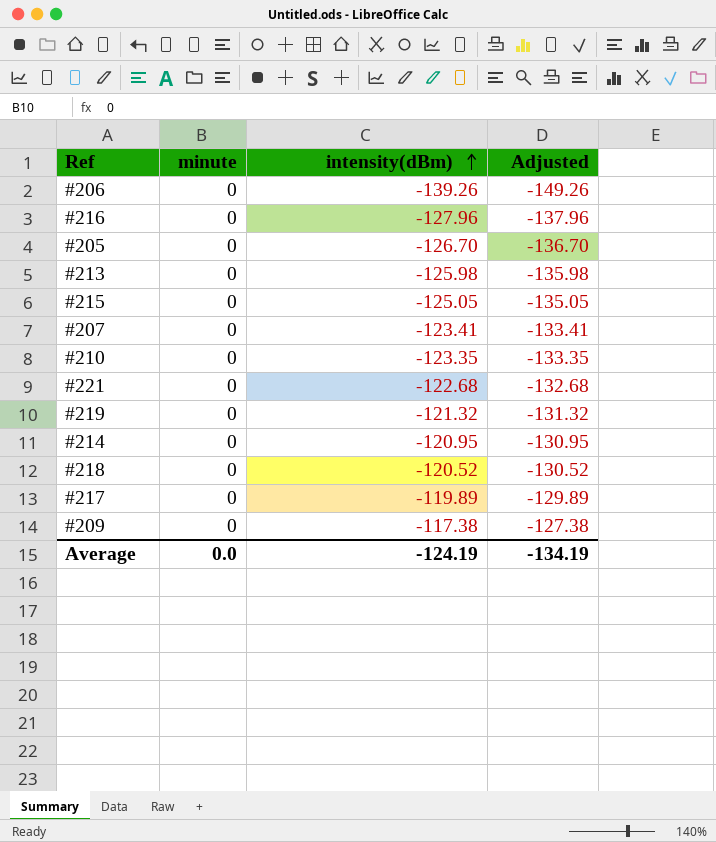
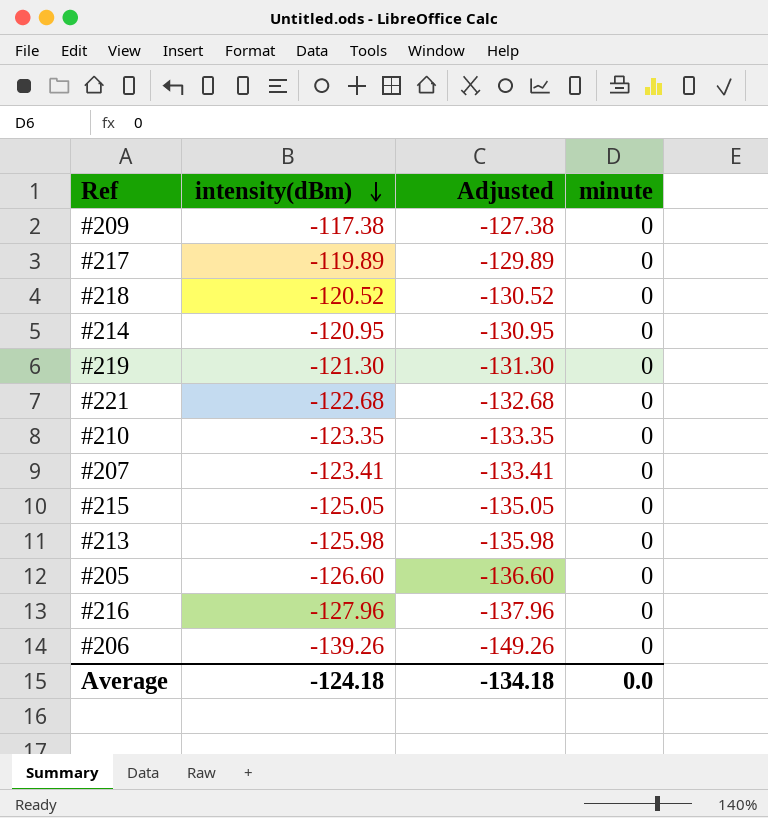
row order: intensity(dBm) ascending -> intensity(dBm) descending
column minute | position: 2 -> 4
#219 | intensity(dBm): -121.32 -> -121.30
#219 | Adjusted: -131.32 -> -131.30
#205 | intensity(dBm): -126.70 -> -126.60
#205 | Adjusted: -136.70 -> -136.60
Average | intensity(dBm): -124.19 -> -124.18
Average | Adjusted: -134.19 -> -134.18

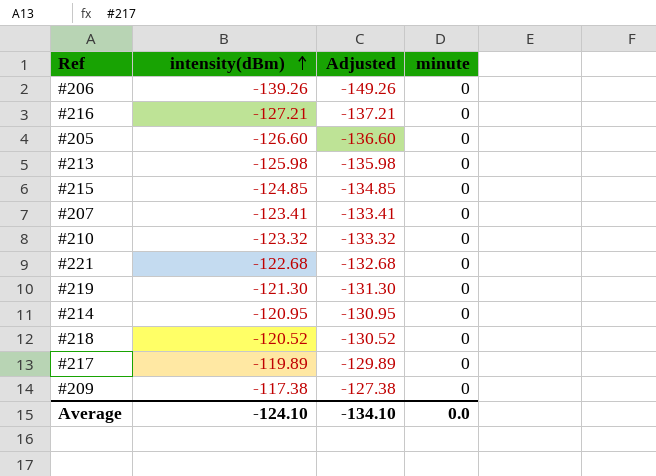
row order: intensity(dBm) descending -> intensity(dBm) ascending
#216 | intensity(dBm): -127.96 -> -127.21
#216 | Adjusted: -137.96 -> -137.21
#215 | intensity(dBm): -125.05 -> -124.85
#215 | Adjusted: -135.05 -> -134.85
#210 | intensity(dBm): -123.35 -> -123.32
#210 | Adjusted: -133.35 -> -133.32
Average | intensity(dBm): -124.18 -> -124.10
Average | Adjusted: -134.18 -> -134.10

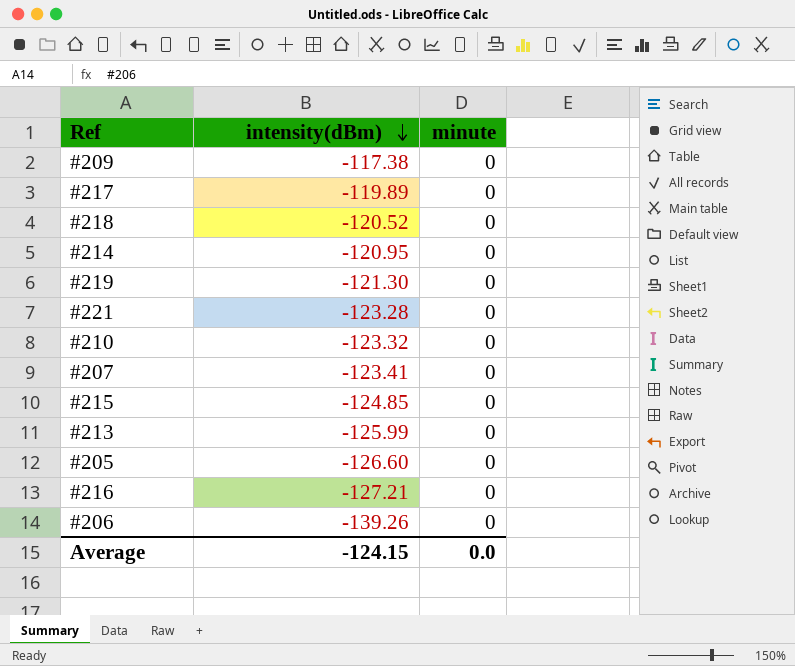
row order: intensity(dBm) ascending -> intensity(dBm) descending
column Adjusted | formula: [intensity(dBm)] - 10 -> none
#221 | intensity(dBm): -122.68 -> -123.28
#213 | intensity(dBm): -125.98 -> -125.99
Average | intensity(dBm): -124.10 -> -124.15

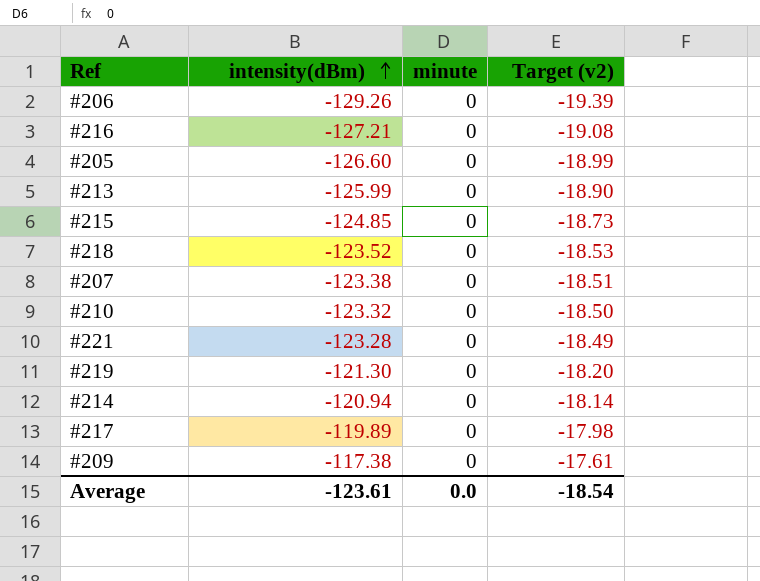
row order: intensity(dBm) descending -> intensity(dBm) ascending
column Target (v2) | formula: none -> [intensity(dBm)] * 0.15
#206 | intensity(dBm): -139.26 -> -129.26
#218 | intensity(dBm): -120.52 -> -123.52
#207 | intensity(dBm): -123.41 -> -123.38
#214 | intensity(dBm): -120.95 -> -120.94
Average | intensity(dBm): -124.15 -> -123.61

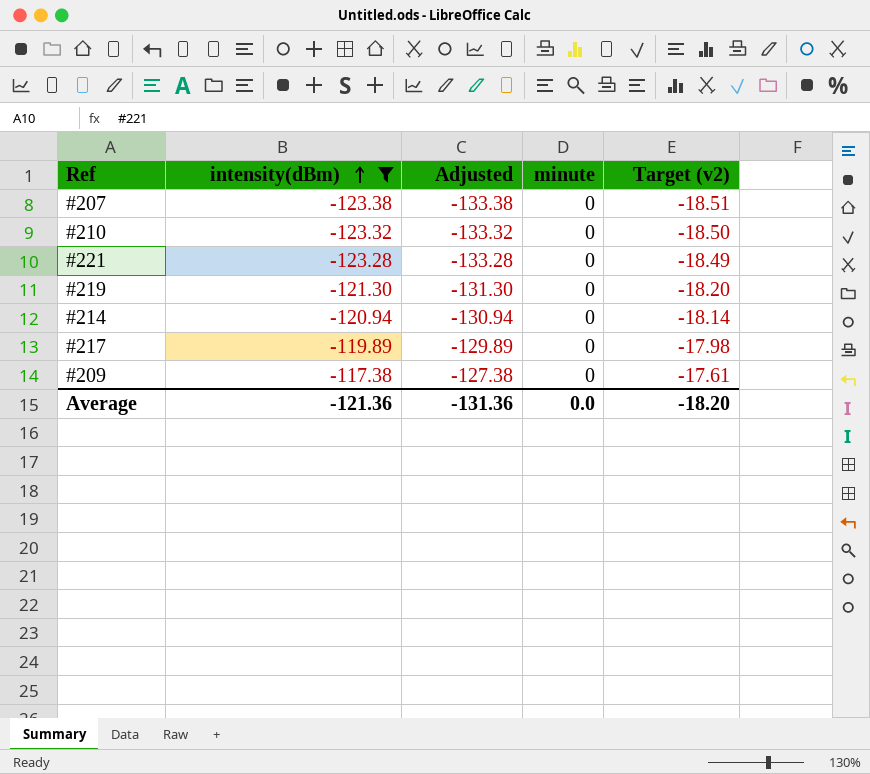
filter: none -> intensity(dBm) >= -123.38
column Adjusted | formula: none -> [intensity(dBm)] - 10
Average | intensity(dBm): -123.61 -> -121.36
Average | Target (v2): -18.54 -> -18.20

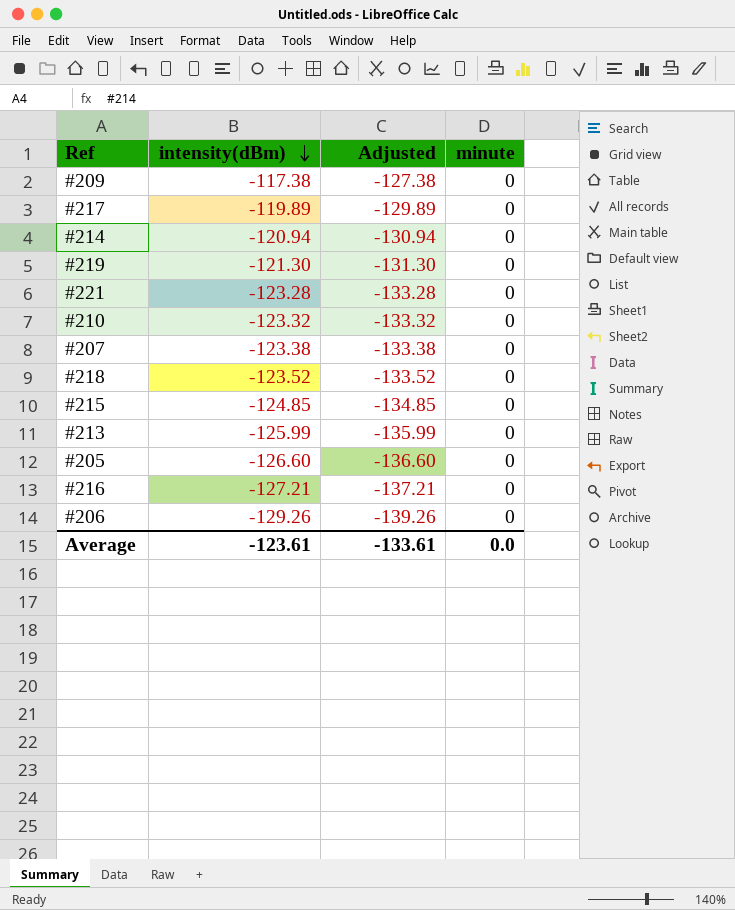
filter: intensity(dBm) >= -123.38 -> none
row order: intensity(dBm) ascending -> intensity(dBm) descending
column Target (v2) | formula: [intensity(dBm)] * 0.15 -> none
Average | intensity(dBm): -121.36 -> -123.61
Average | Adjusted: -131.36 -> -133.61

